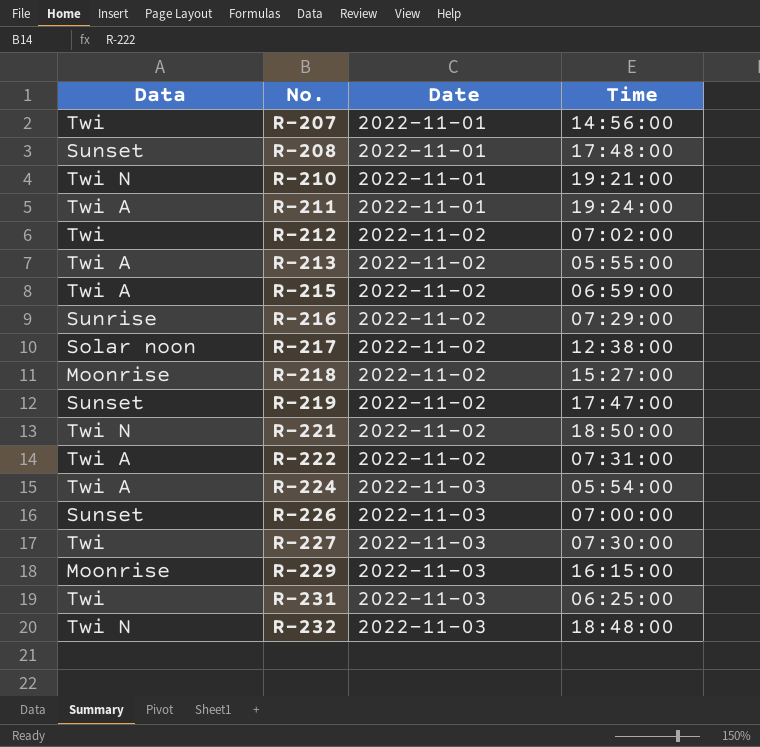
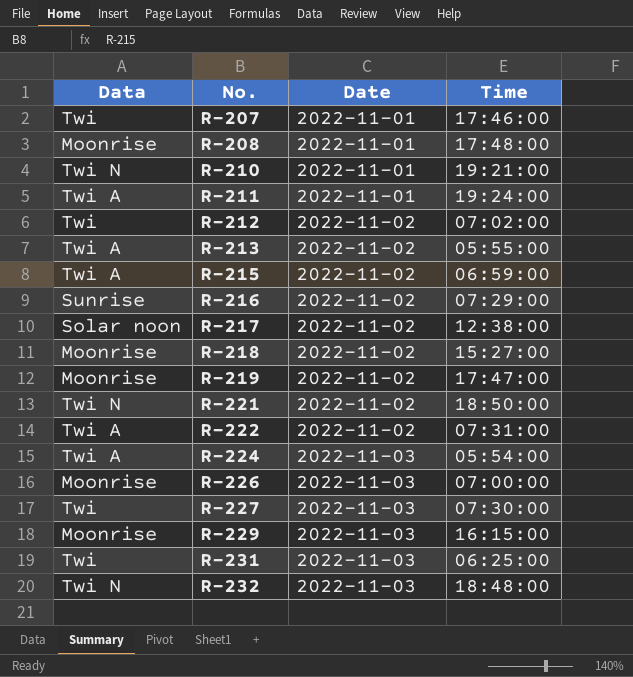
R-207 | Time: 14:56:00 -> 17:46:00
R-208 | Data: Sunset -> Moonrise
R-219 | Data: Sunset -> Moonrise
R-226 | Data: Sunset -> Moonrise

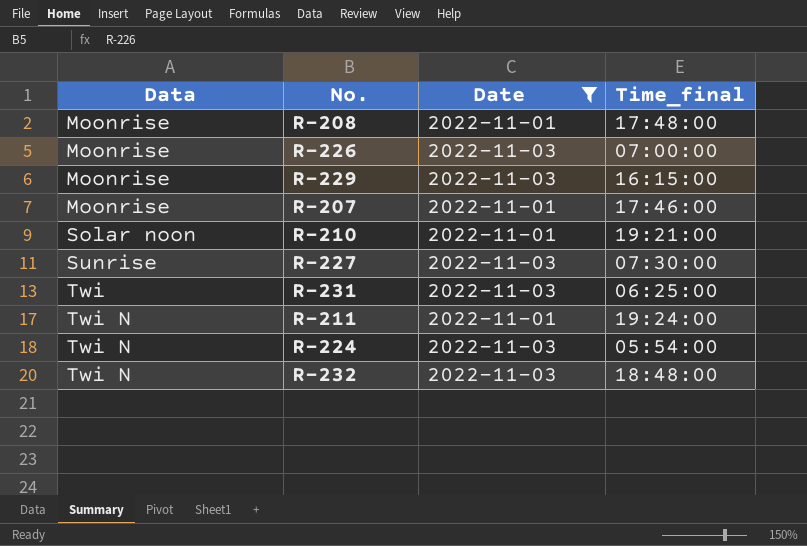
filter: none -> Date != 2022-11-02
row order: No. ascending -> Data ascending
column name: Time -> Time_final
R-207 | Data: Twi -> Moonrise
R-210 | Data: Twi N -> Solar noon
R-227 | Data: Twi -> Sunrise
R-211 | Data: Twi A -> Twi N
R-224 | Data: Twi A -> Twi N

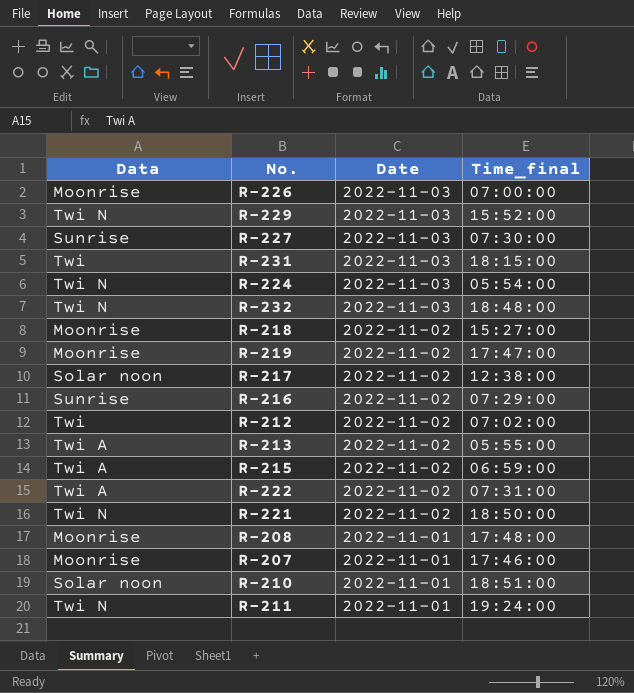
filter: Date != 2022-11-02 -> none
row order: Data ascending -> Date descending
R-229 | Data: Moonrise -> Twi N
R-229 | Time_final: 16:15:00 -> 15:52:00
R-231 | Time_final: 06:25:00 -> 18:15:00
R-210 | Time_final: 19:21:00 -> 18:51:00

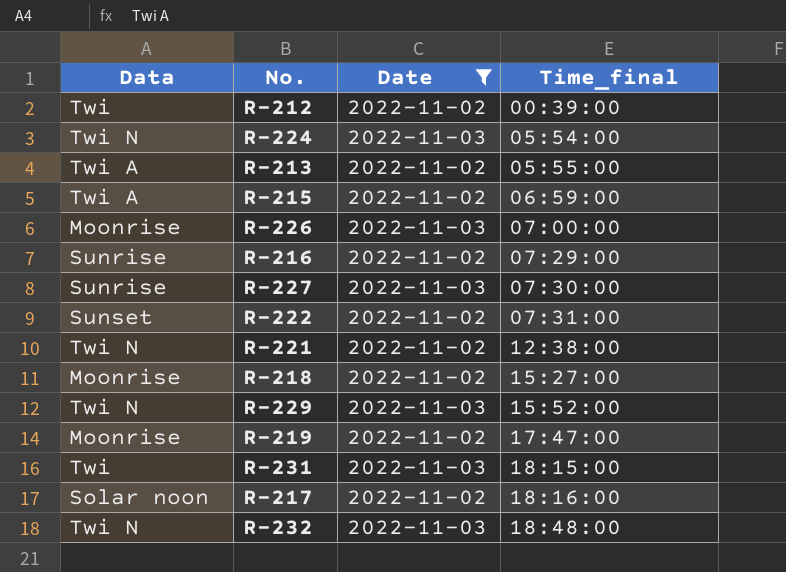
filter: none -> Date != 2022-11-01
row order: Date descending -> Time_final ascending
R-212 | Time_final: 07:02:00 -> 00:39:00
R-222 | Data: Twi A -> Sunset
R-221 | Time_final: 18:50:00 -> 12:38:00
R-217 | Time_final: 12:38:00 -> 18:16:00

